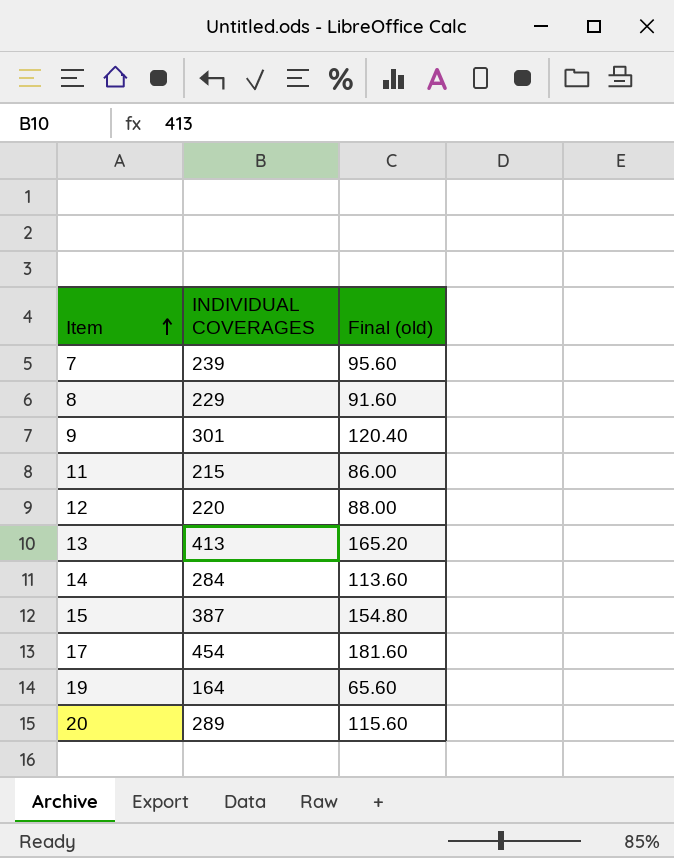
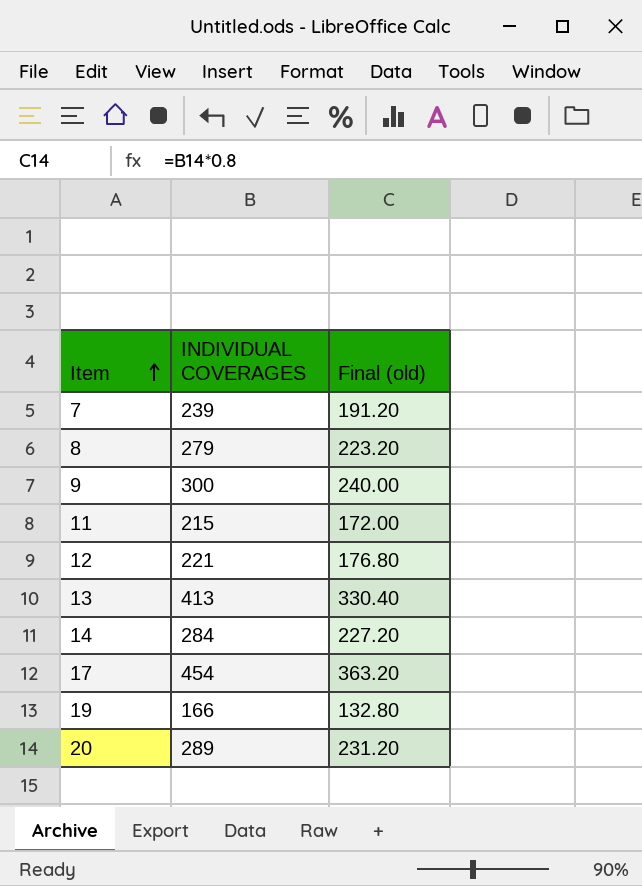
column Final (old) | formula: [INDIVIDUAL COVERAGES] * 0.4 -> [INDIVIDUAL COVERAGES] * 0.8
row 15: 387 | 154.80 -> none
8 | INDIVIDUAL COVERAGES: 229 -> 279
9 | INDIVIDUAL COVERAGES: 301 -> 300
12 | INDIVIDUAL COVERAGES: 220 -> 221
19 | INDIVIDUAL COVERAGES: 164 -> 166

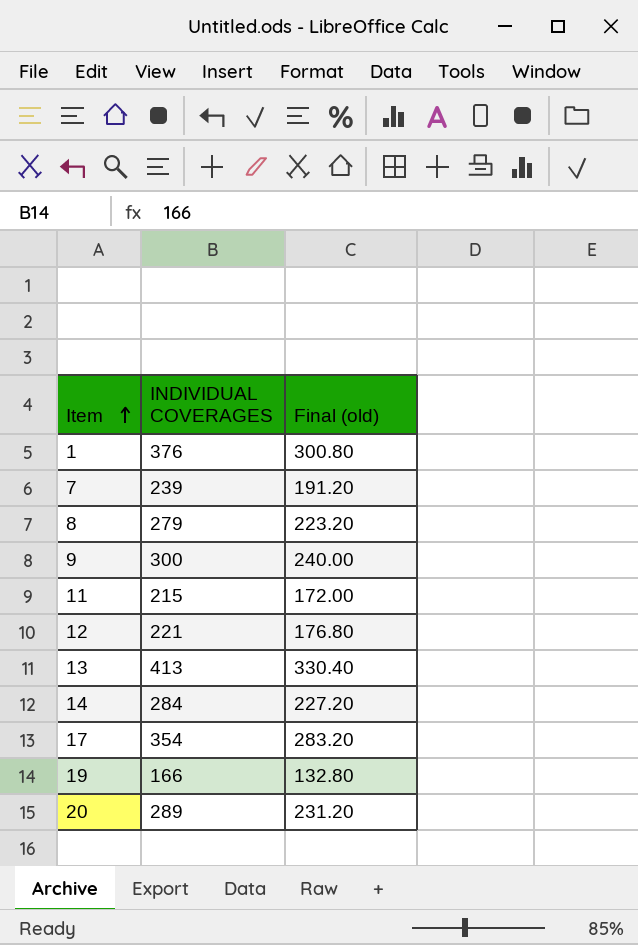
row 1: none -> 376 | 300.80
17 | INDIVIDUAL COVERAGES: 454 -> 354
17 | Final (old): 363.20 -> 283.20

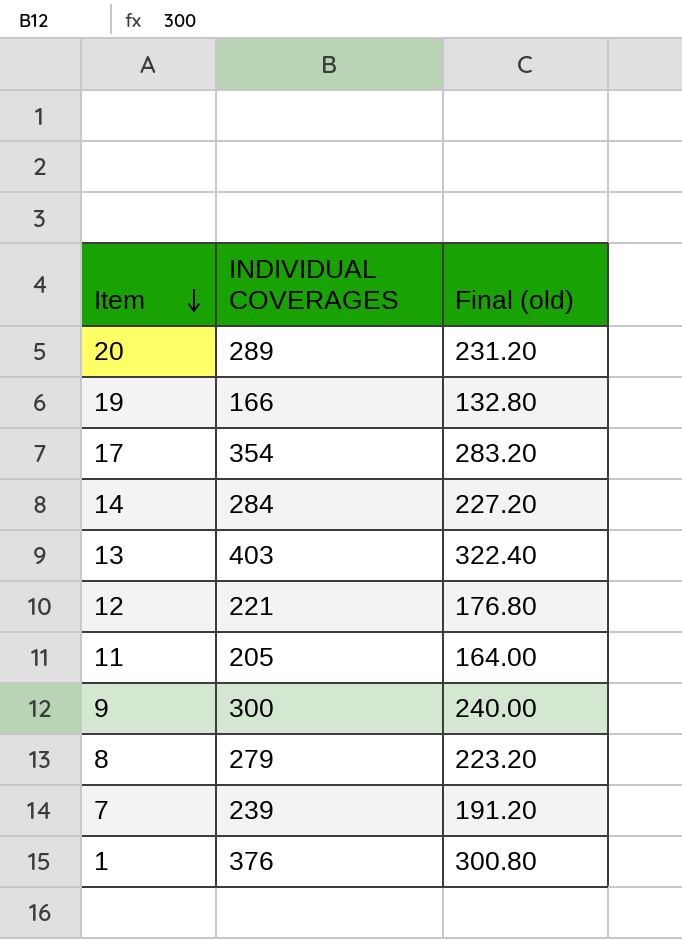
row order: Item ascending -> Item descending
13 | INDIVIDUAL COVERAGES: 413 -> 403
13 | Final (old): 330.40 -> 322.40
11 | INDIVIDUAL COVERAGES: 215 -> 205
11 | Final (old): 172.00 -> 164.00

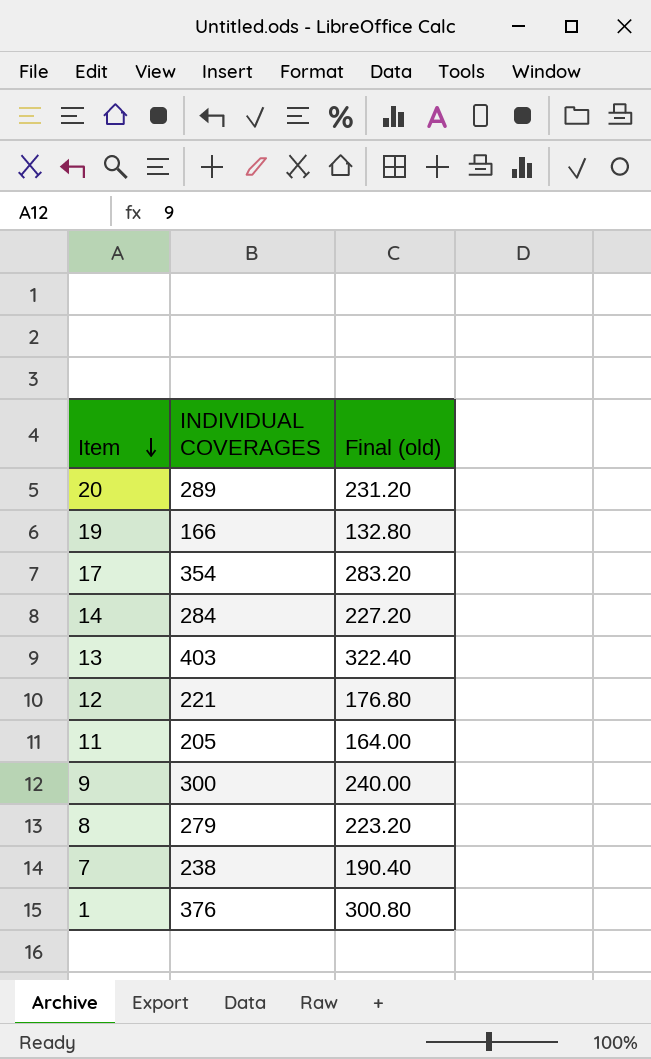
7 | INDIVIDUAL COVERAGES: 239 -> 238
7 | Final (old): 191.20 -> 190.40

